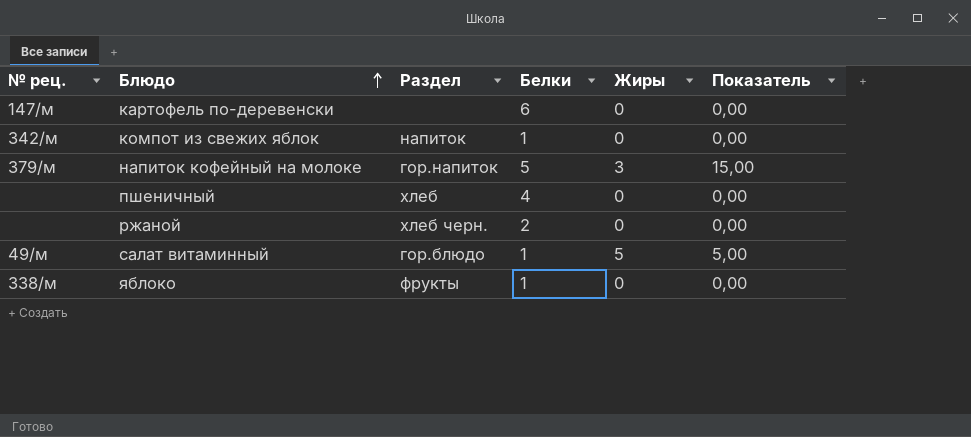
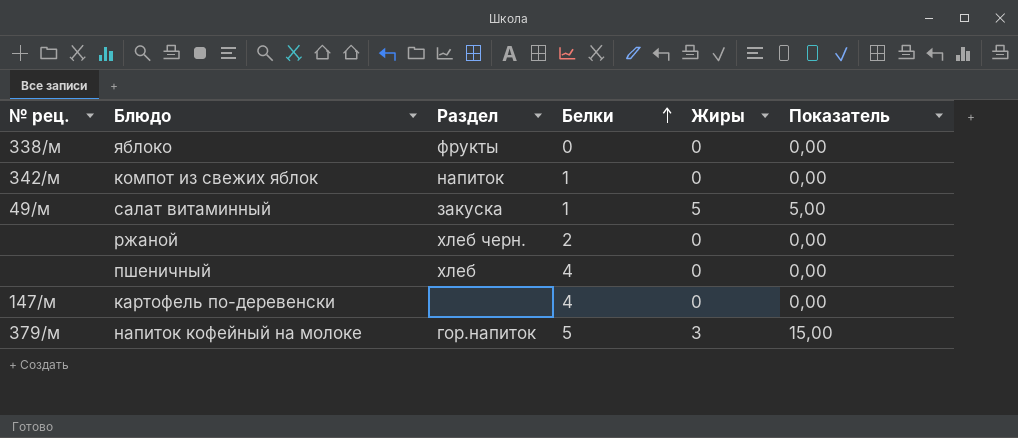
row order: Блюдо ascending -> Белки ascending
яблоко | Белки: 1 -> 0
салат витаминный | Раздел: гор.блюдо -> закуска
картофель по-деревенски | Белки: 6 -> 4

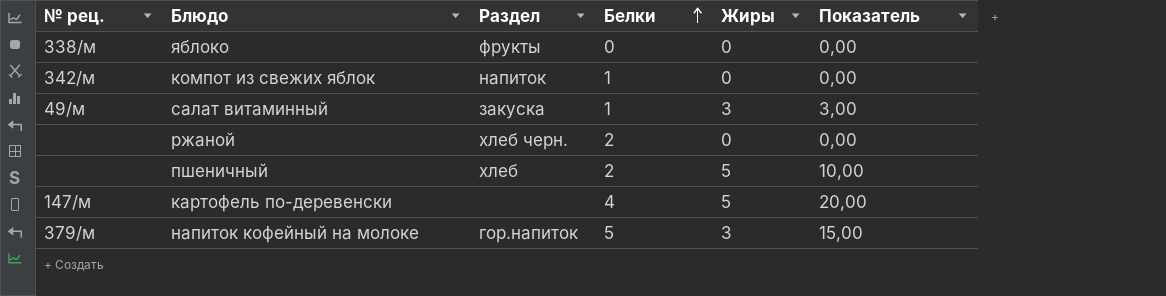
салат витаминный | Жиры: 5 -> 3
салат витаминный | Показатель: 5,00 -> 3,00
пшеничный | Белки: 4 -> 2
пшеничный | Жиры: 0 -> 5
пшеничный | Показатель: 0,00 -> 10,00
картофель по-деревенски | Жиры: 0 -> 5
картофель по-деревенски | Показатель: 0,00 -> 20,00

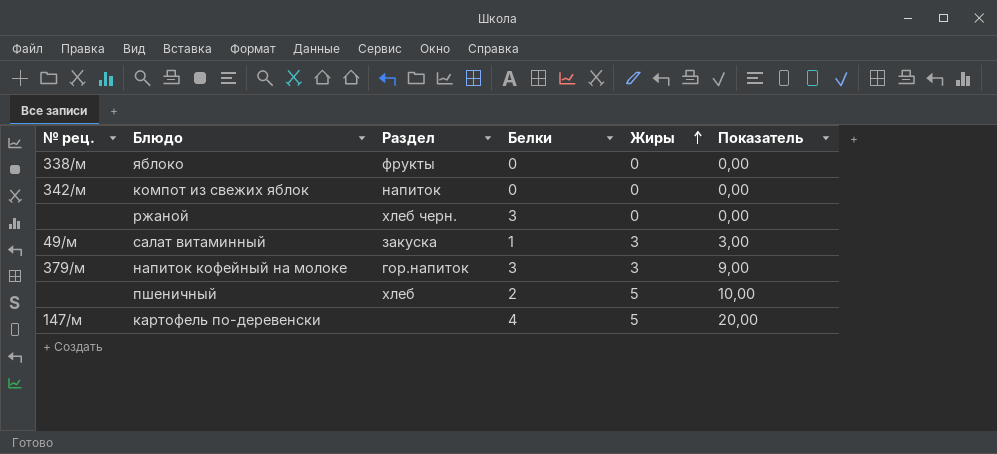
row order: Белки ascending -> Жиры ascending
компот из свежих яблок | Белки: 1 -> 0
ржаной | Белки: 2 -> 3
напиток кофейный на молоке | Белки: 5 -> 3
напиток кофейный на молоке | Показатель: 15,00 -> 9,00

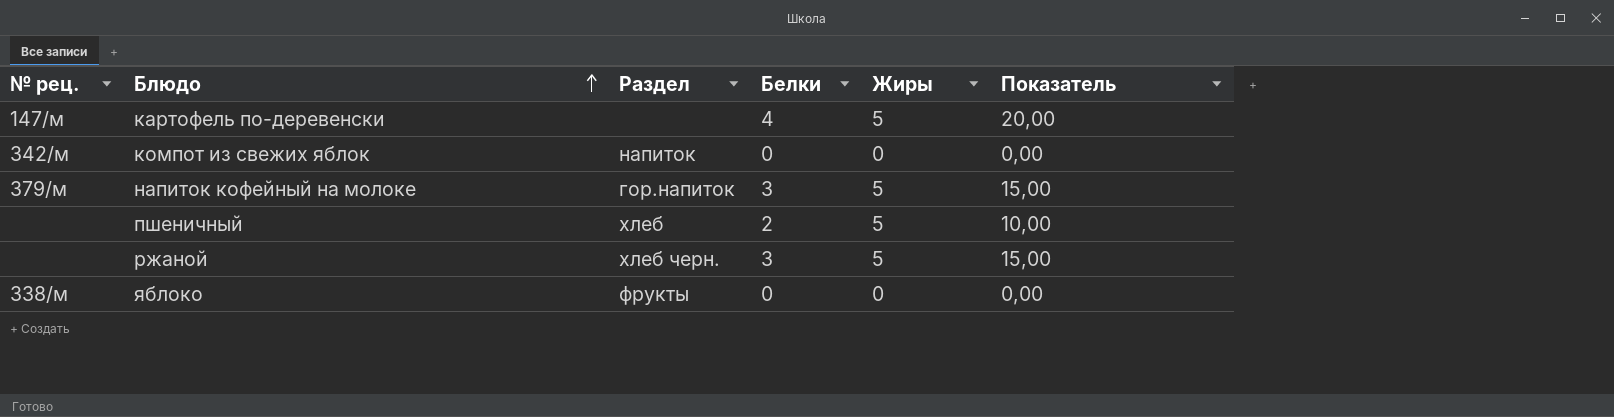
row order: Жиры ascending -> Блюдо ascending
row салат витаминный: 49/м | закуска | 1 | 3 | 3,00 -> none
напиток кофейный на молоке | Жиры: 3 -> 5
напиток кофейный на молоке | Показатель: 9,00 -> 15,00
ржаной | Жиры: 0 -> 5
ржаной | Показатель: 0,00 -> 15,00

